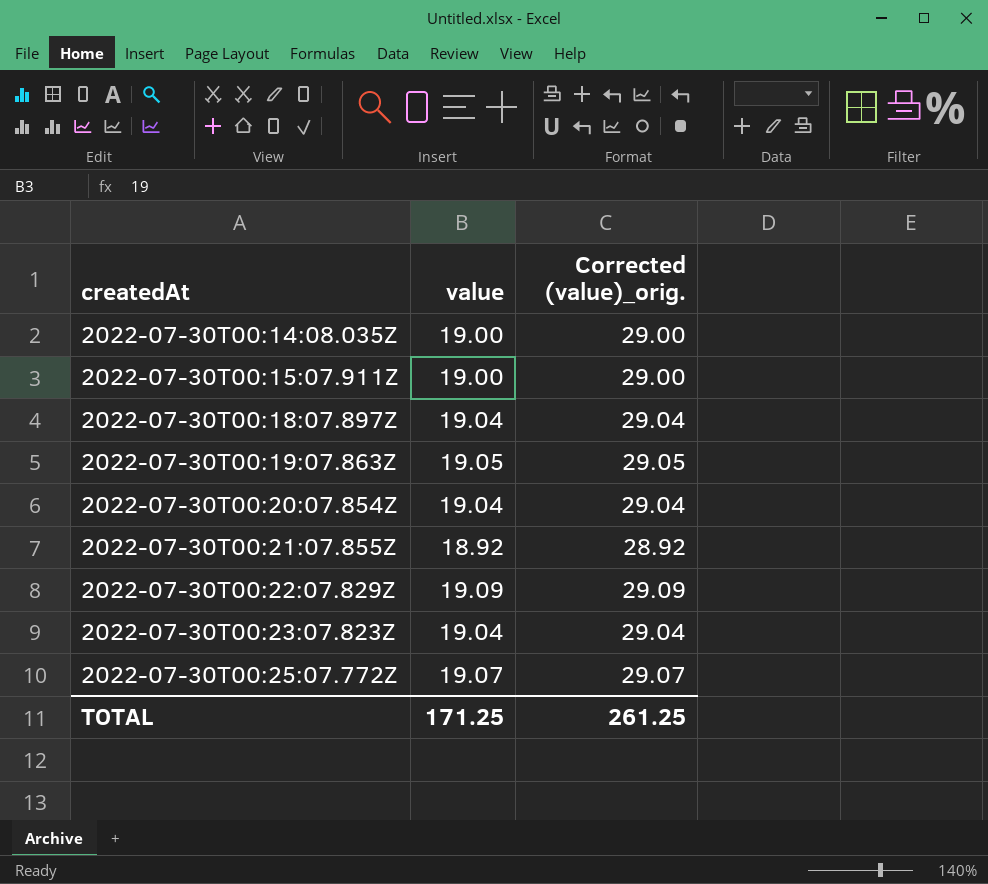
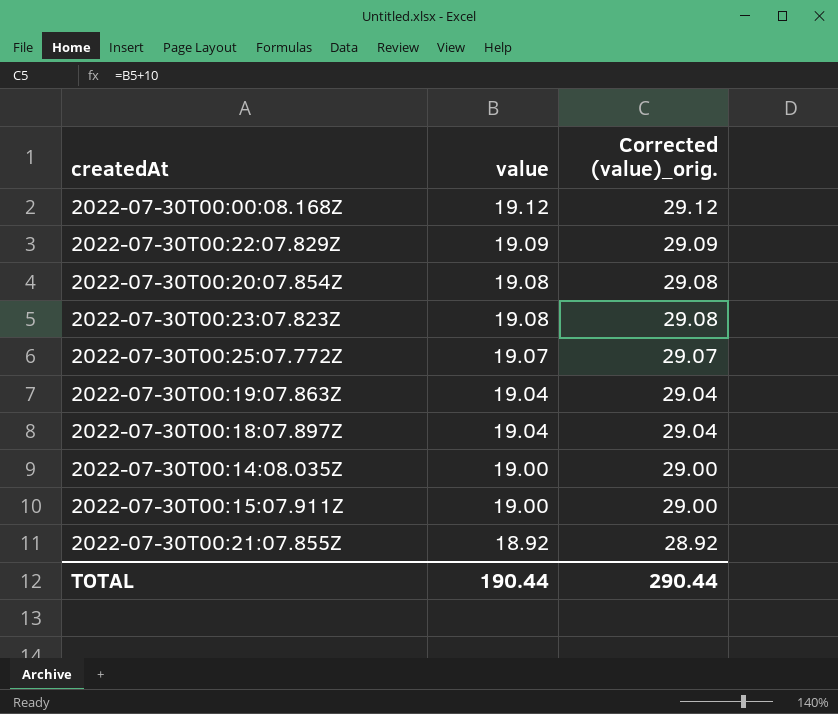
row order: createdAt ascending -> value descending
row 2022-07-30T00:00:08.168Z: none -> 19.12 | 29.12
2022-07-30T00:20:07.854Z | value: 19.04 -> 19.08
2022-07-30T00:20:07.854Z | Corrected (value)_orig.: 29.04 -> 29.08
2022-07-30T00:23:07.823Z | value: 19.04 -> 19.08
2022-07-30T00:23:07.823Z | Corrected (value)_orig.: 29.04 -> 29.08
2022-07-30T00:19:07.863Z | value: 19.05 -> 19.04
2022-07-30T00:19:07.863Z | Corrected (value)_orig.: 29.05 -> 29.04
TOTAL | value: 171.25 -> 190.44
TOTAL | Corrected (value)_orig.: 261.25 -> 290.44

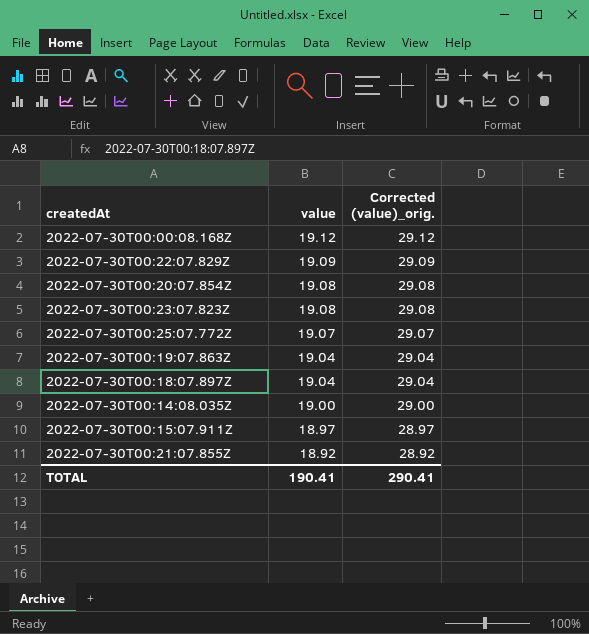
2022-07-30T00:15:07.911Z | value: 19.00 -> 18.97
2022-07-30T00:15:07.911Z | Corrected (value)_orig.: 29.00 -> 28.97
TOTAL | value: 190.44 -> 190.41
TOTAL | Corrected (value)_orig.: 290.44 -> 290.41

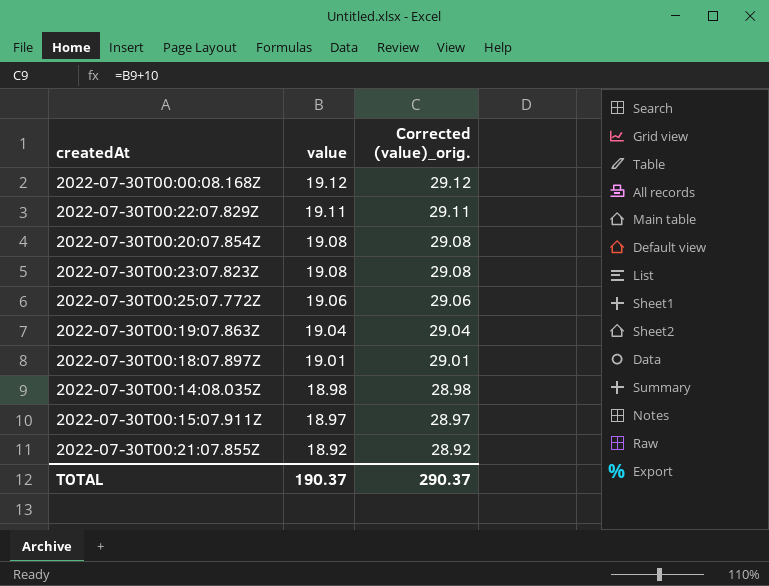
2022-07-30T00:22:07.829Z | value: 19.09 -> 19.11
2022-07-30T00:22:07.829Z | Corrected (value)_orig.: 29.09 -> 29.11
2022-07-30T00:25:07.772Z | value: 19.07 -> 19.06
2022-07-30T00:25:07.772Z | Corrected (value)_orig.: 29.07 -> 29.06
2022-07-30T00:18:07.897Z | value: 19.04 -> 19.01
2022-07-30T00:18:07.897Z | Corrected (value)_orig.: 29.04 -> 29.01
2022-07-30T00:14:08.035Z | value: 19.00 -> 18.98
2022-07-30T00:14:08.035Z | Corrected (value)_orig.: 29.00 -> 28.98
TOTAL | value: 190.41 -> 190.37
TOTAL | Corrected (value)_orig.: 290.41 -> 290.37

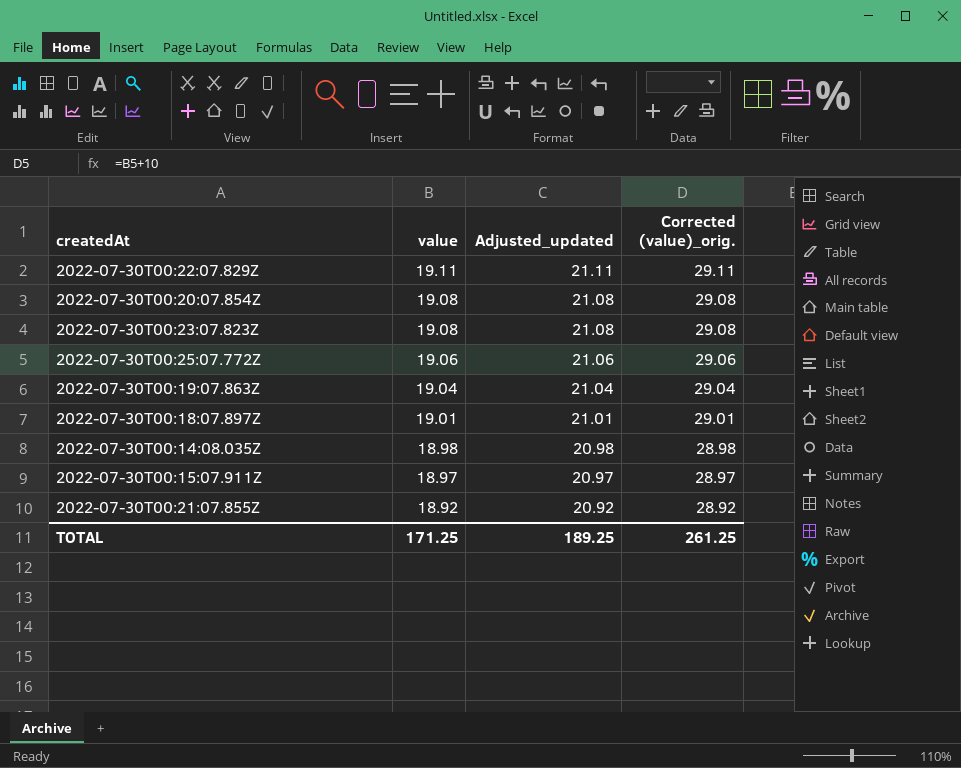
column Adjusted_updated | formula: none -> [value] + 2
row 2022-07-30T00:00:08.168Z: 19.12 | 29.12 -> none
TOTAL | value: 190.37 -> 171.25
TOTAL | Corrected (value)_orig.: 290.37 -> 261.25

